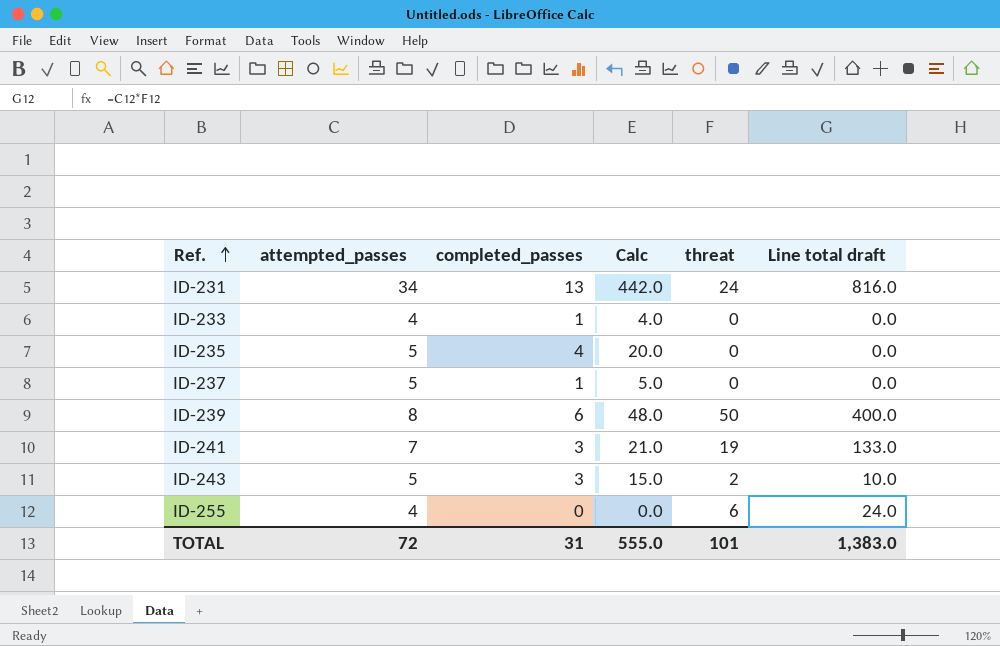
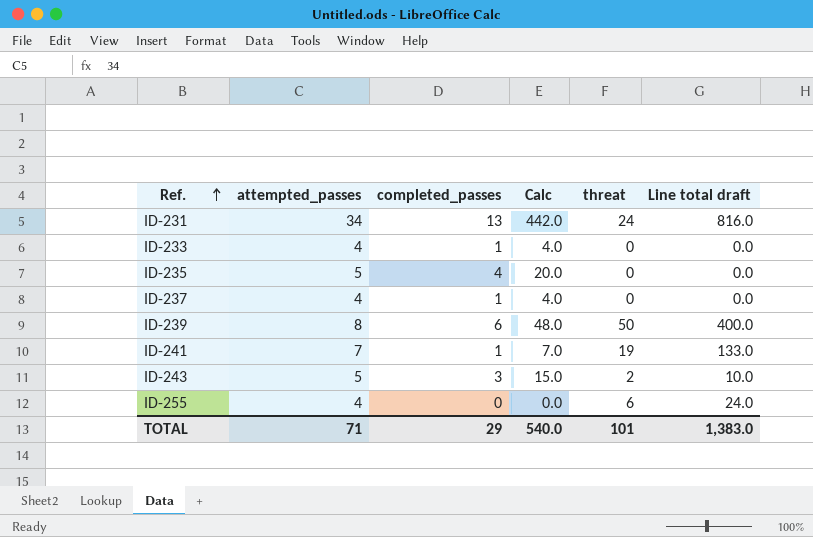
ID-237 | attempted_passes: 5 -> 4
ID-237 | Calc: 5.0 -> 4.0
ID-241 | completed_passes: 3 -> 1
ID-241 | Calc: 21.0 -> 7.0
TOTAL | attempted_passes: 72 -> 71
TOTAL | completed_passes: 31 -> 29
TOTAL | Calc: 555.0 -> 540.0

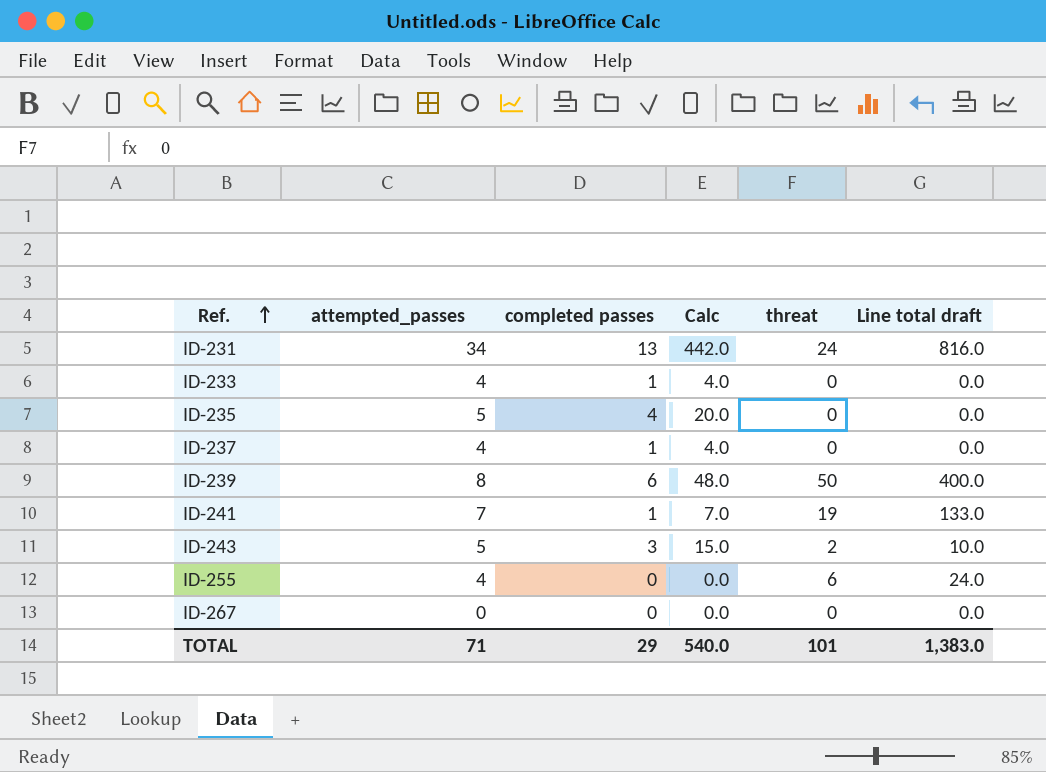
column name: completed_passes -> completed passes
row ID-267: none -> 0 | 0 | 0.0 | 0 | 0.0

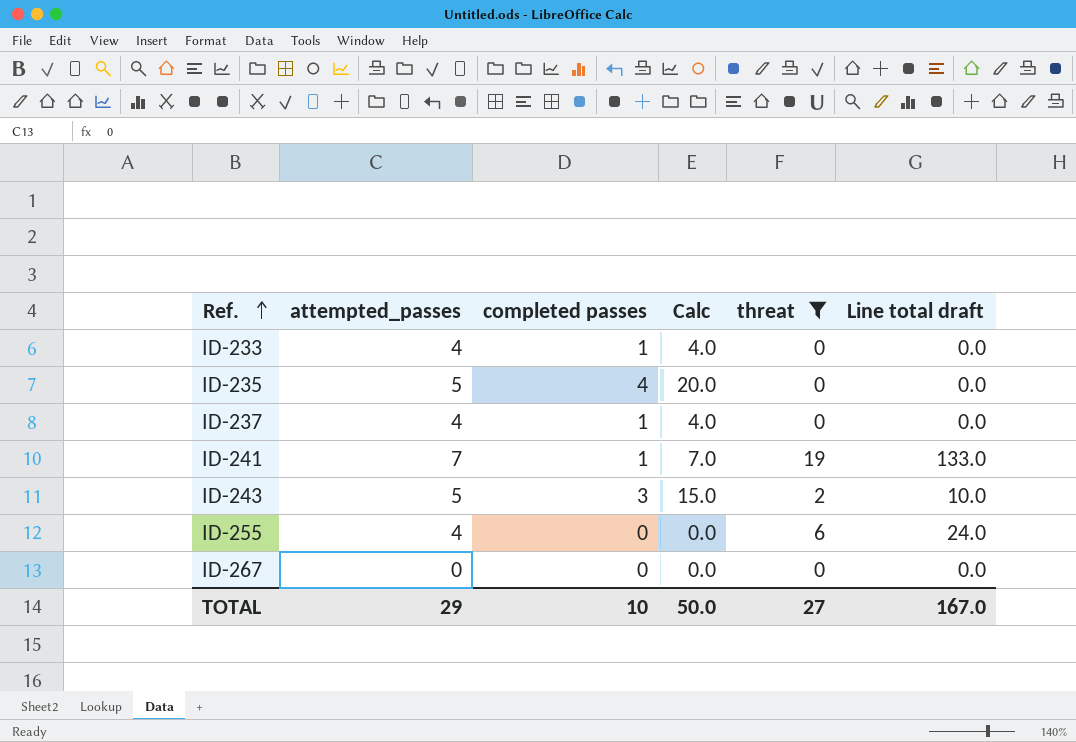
filter: none -> threat <= 19
TOTAL | attempted_passes: 71 -> 29
TOTAL | completed passes: 29 -> 10
TOTAL | Calc: 540.0 -> 50.0
TOTAL | threat: 101 -> 27
TOTAL | Line total draft: 1,383.0 -> 167.0

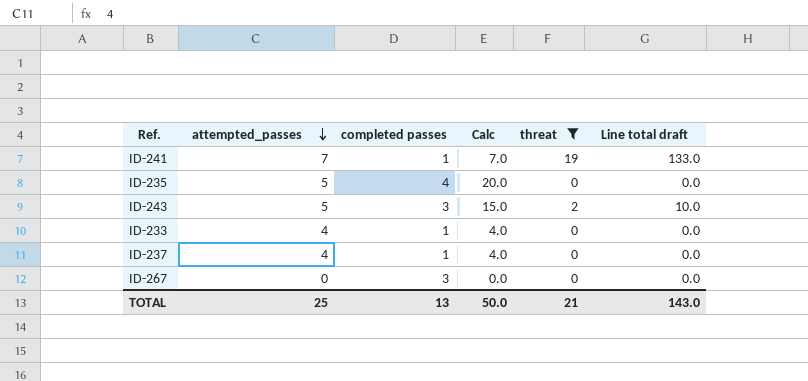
row order: Ref. ascending -> attempted_passes descending
row ID-255: 4 | 0 | 0.0 | 6 | 24.0 -> none
ID-267 | completed passes: 0 -> 3
TOTAL | attempted_passes: 29 -> 25
TOTAL | completed passes: 10 -> 13
TOTAL | threat: 27 -> 21
TOTAL | Line total draft: 167.0 -> 143.0

